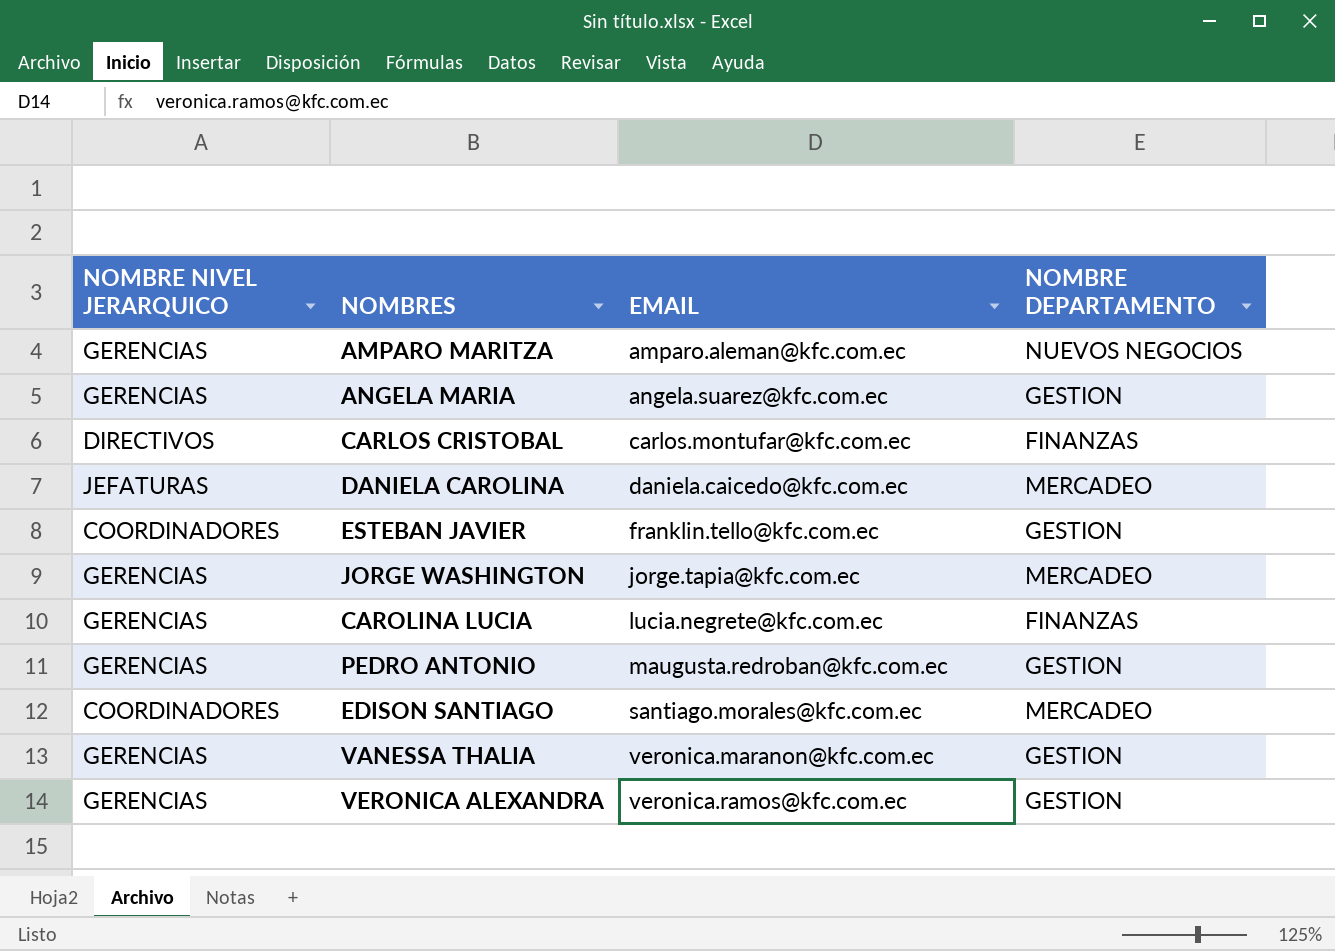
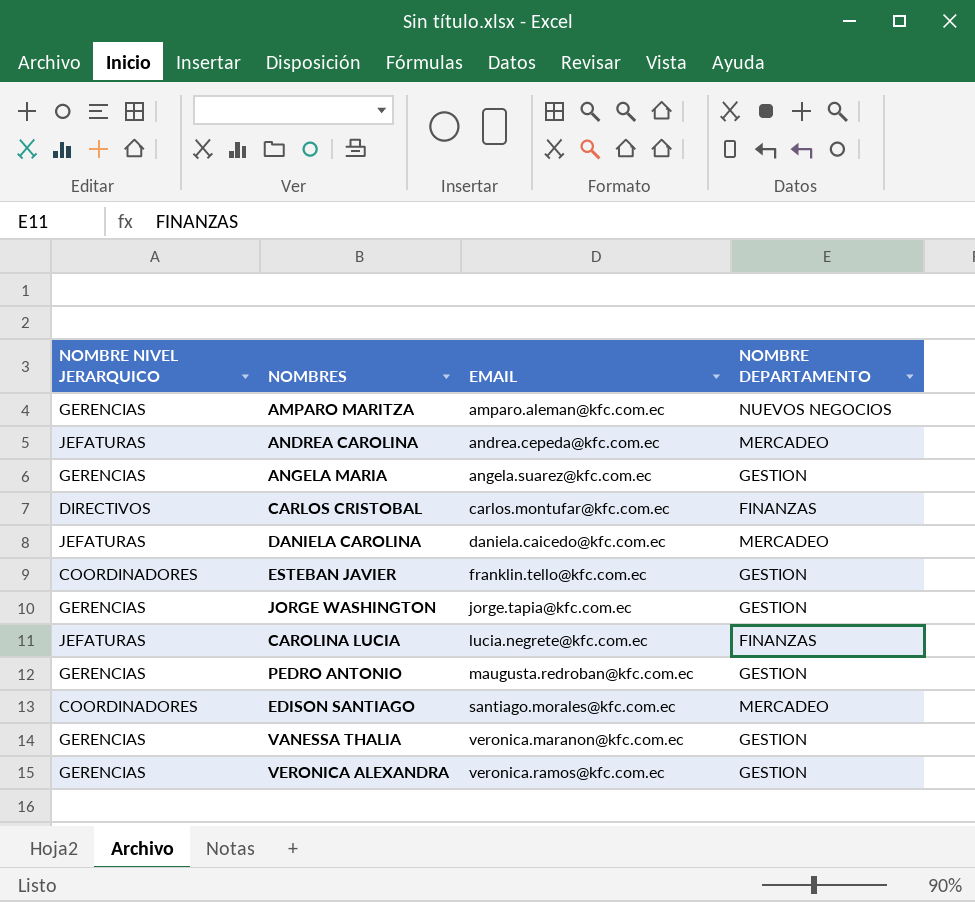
row ANDREA CAROLINA: none -> JEFATURAS | andrea.cepeda@kfc.com.ec | MERCADEO
JORGE WASHINGTON | NOMBRE DEPARTAMENTO: MERCADEO -> GESTION
CAROLINA LUCIA | NOMBRE NIVEL JERARQUICO: GERENCIAS -> JEFATURAS

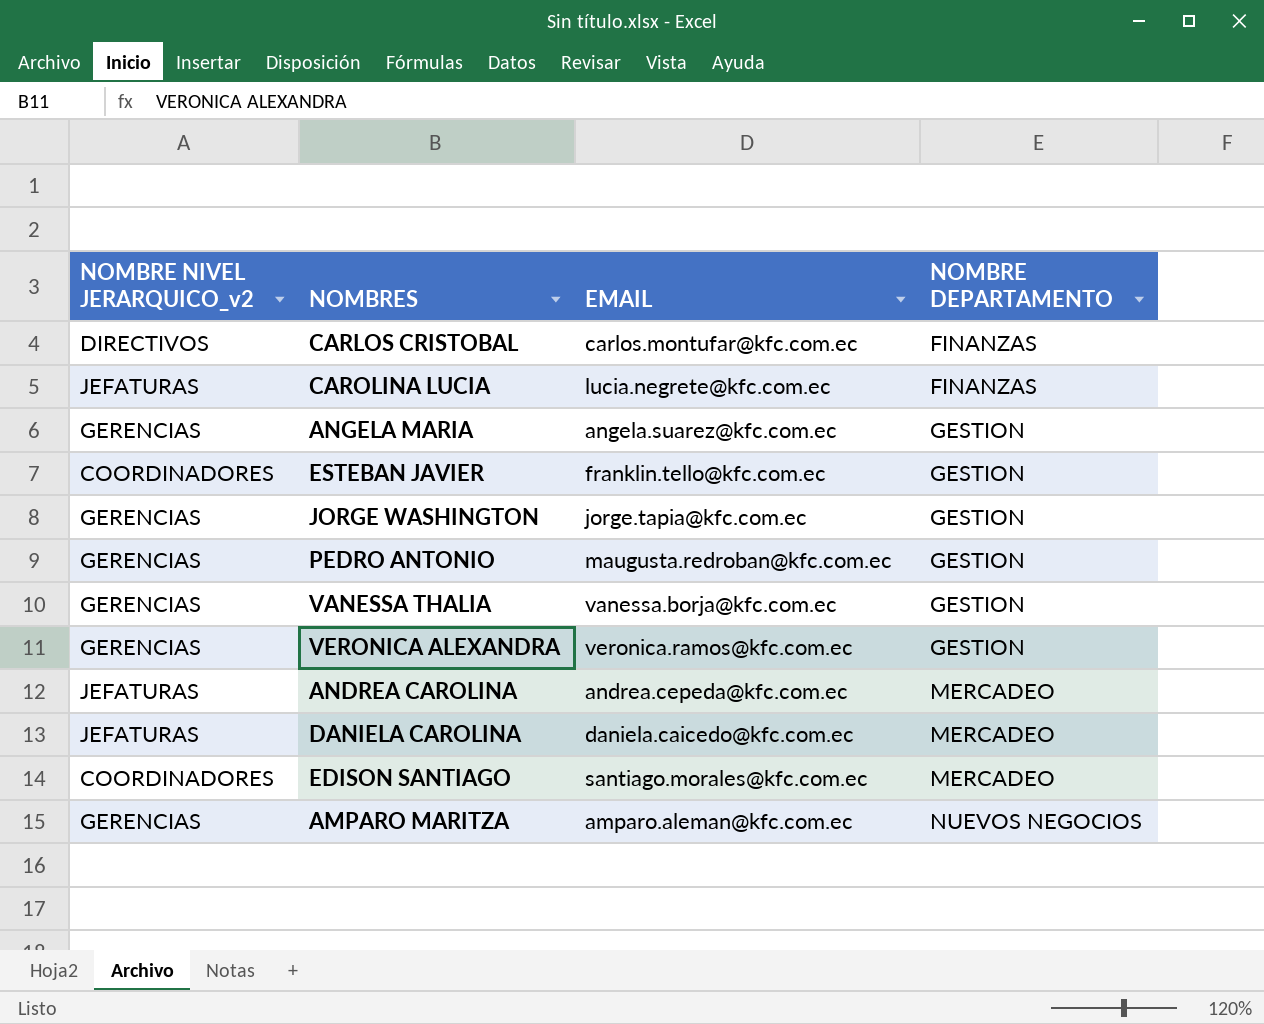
row order: EMAIL ascending -> NOMBRE DEPARTAMENTO ascending
column name: NOMBRE NIVEL JERARQUICO -> NOMBRE NIVEL JERARQUICO_v2
VANESSA THALIA | EMAIL: veronica.maranon@kfc.com.ec -> vanessa.borja@kfc.com.ec

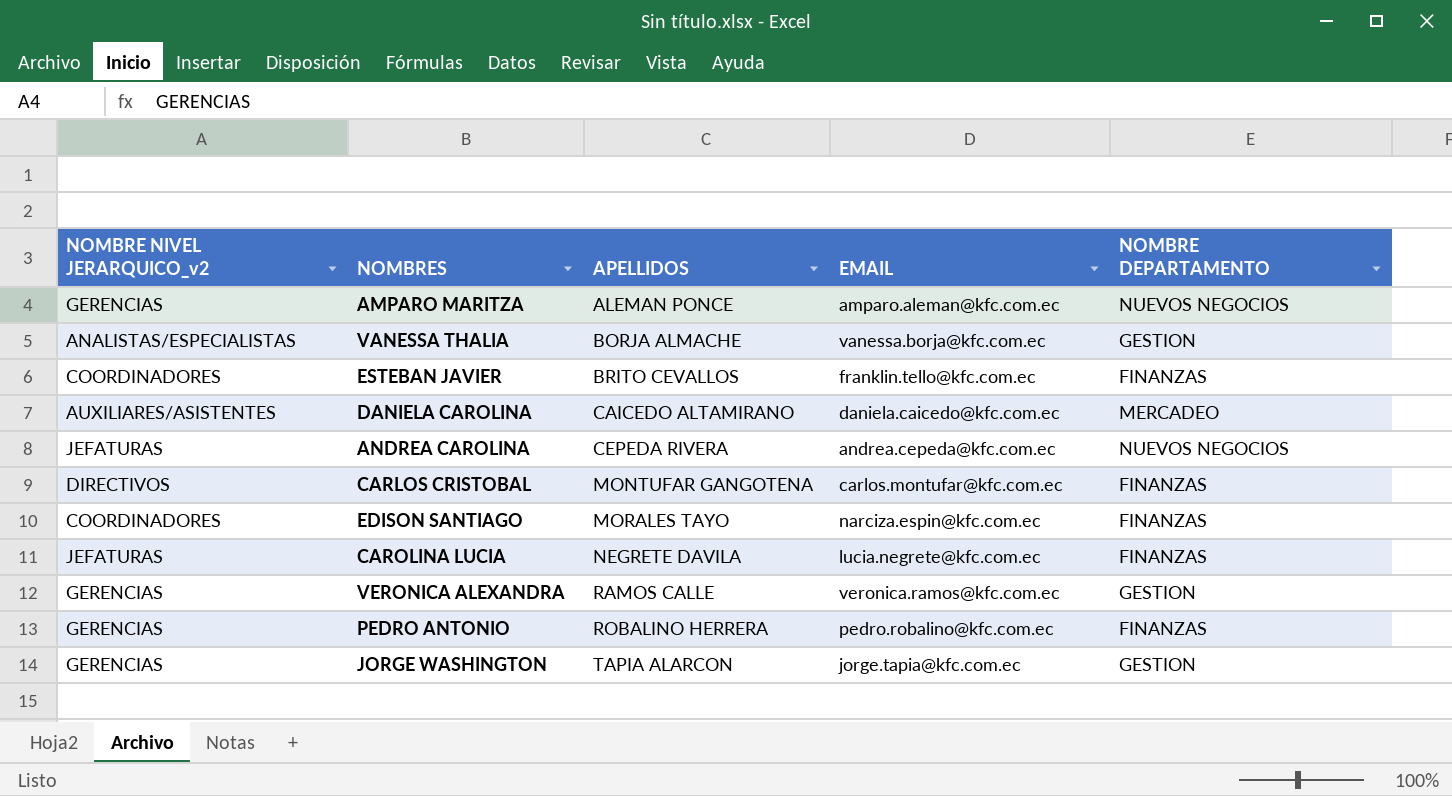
row order: NOMBRE DEPARTAMENTO ascending -> APELLIDOS ascending
column APELLIDOS | position: none -> 3
row ANGELA MARIA: GERENCIAS | angela.suarez@kfc.com.ec | GESTION -> none
VANESSA THALIA | NOMBRE NIVEL JERARQUICO_v2: GERENCIAS -> ANALISTAS/ESPECIALISTAS
ESTEBAN JAVIER | NOMBRE DEPARTAMENTO: GESTION -> FINANZAS
DANIELA CAROLINA | NOMBRE NIVEL JERARQUICO_v2: JEFATURAS -> AUXILIARES/ASISTENTES
ANDREA CAROLINA | NOMBRE DEPARTAMENTO: MERCADEO -> NUEVOS NEGOCIOS
EDISON SANTIAGO | EMAIL: santiago.morales@kfc.com.ec -> narciza.espin@kfc.com.ec
EDISON SANTIAGO | NOMBRE DEPARTAMENTO: MERCADEO -> FINANZAS
PEDRO ANTONIO | EMAIL: maugusta.redroban@kfc.com.ec -> pedro.robalino@kfc.com.ec
PEDRO ANTONIO | NOMBRE DEPARTAMENTO: GESTION -> FINANZAS

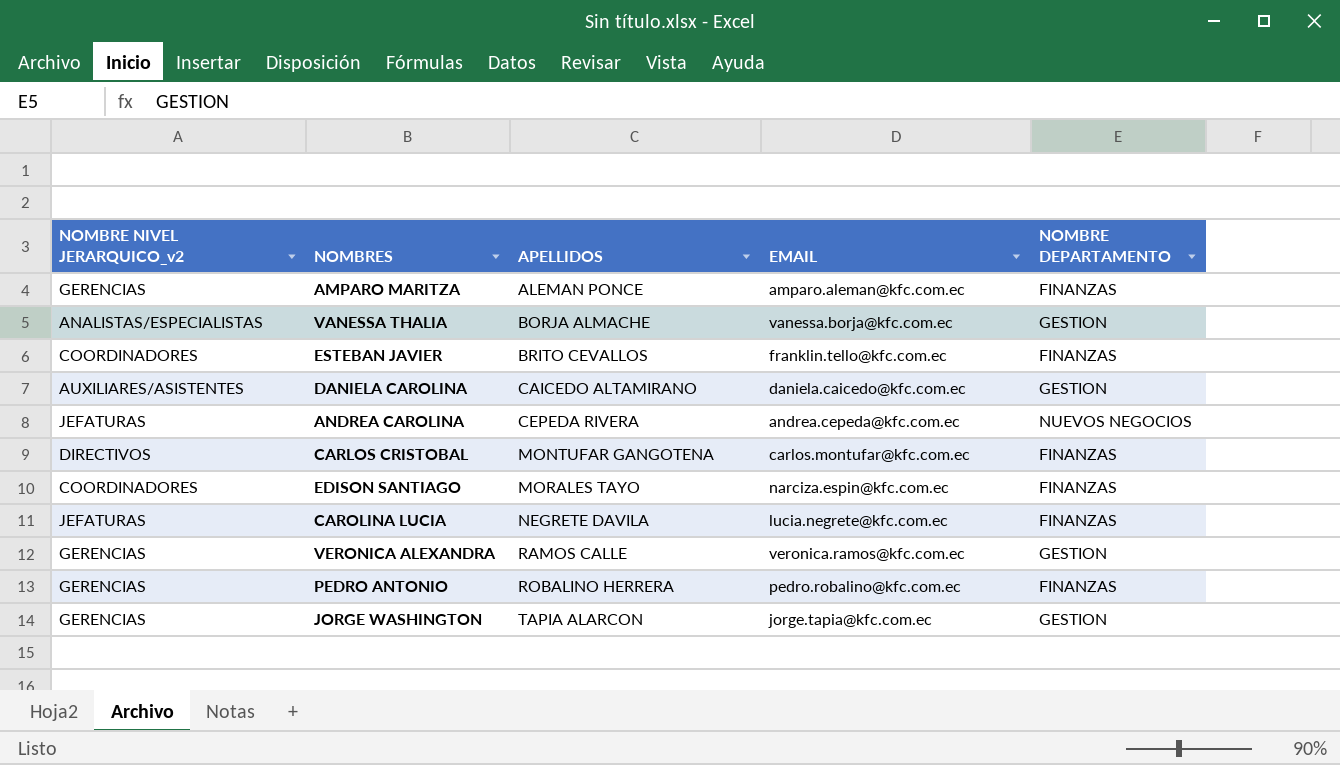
AMPARO MARITZA | NOMBRE DEPARTAMENTO: NUEVOS NEGOCIOS -> FINANZAS
DANIELA CAROLINA | NOMBRE DEPARTAMENTO: MERCADEO -> GESTION

